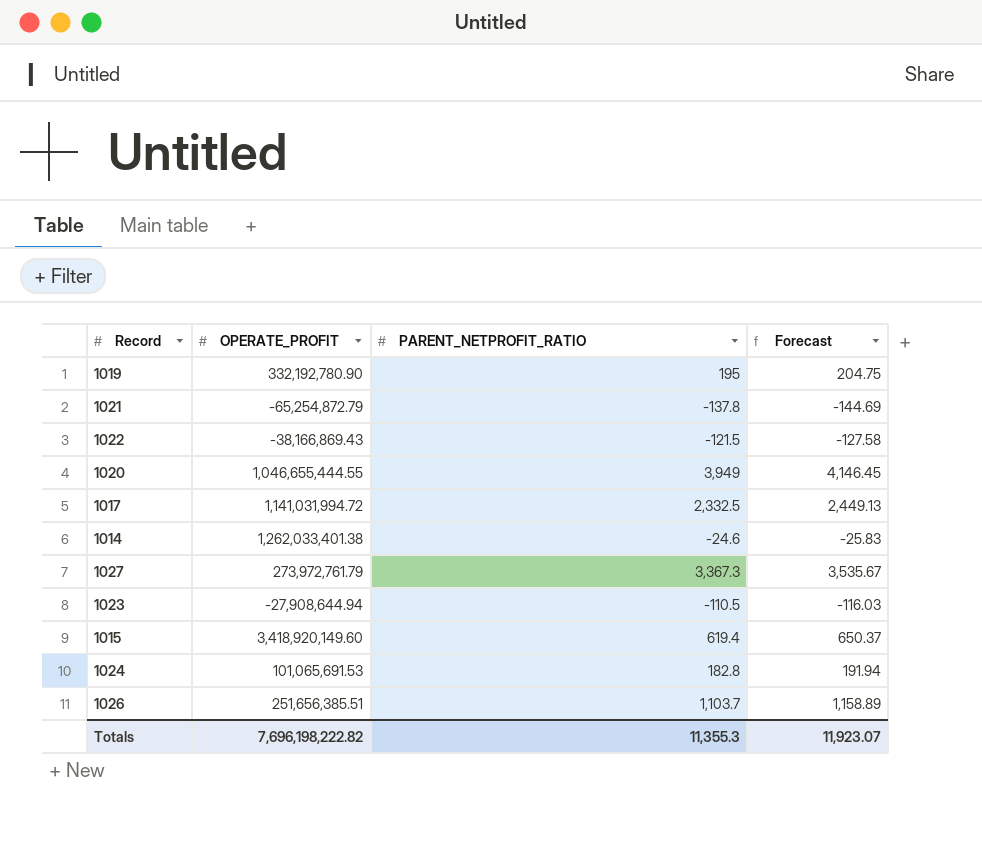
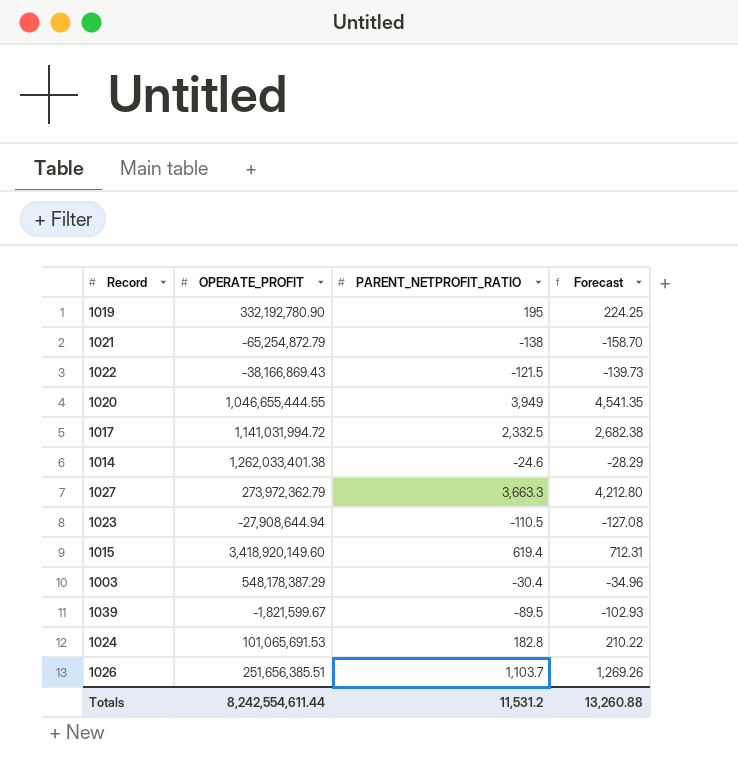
column Forecast | formula: [PARENT_NETPROFIT_RATIO] * 1.05 -> [PARENT_NETPROFIT_RATIO] * 1.15
1021 | PARENT_NETPROFIT_RATIO: -137.8 -> -138
1027 | OPERATE_PROFIT: 273,972,761.79 -> 273,972,362.79
1027 | PARENT_NETPROFIT_RATIO: 3,367.3 -> 3,663.3
row 1003: none -> 548,178,387.29 | -30.4 | -34.96
row 1039: none -> -1,821,599.67 | -89.5 | -102.93
Totals | OPERATE_PROFIT: 7,696,198,222.82 -> 8,242,554,611.44
Totals | PARENT_NETPROFIT_RATIO: 11,355.3 -> 11,531.2
Totals | Forecast: 11,923.07 -> 13,260.88

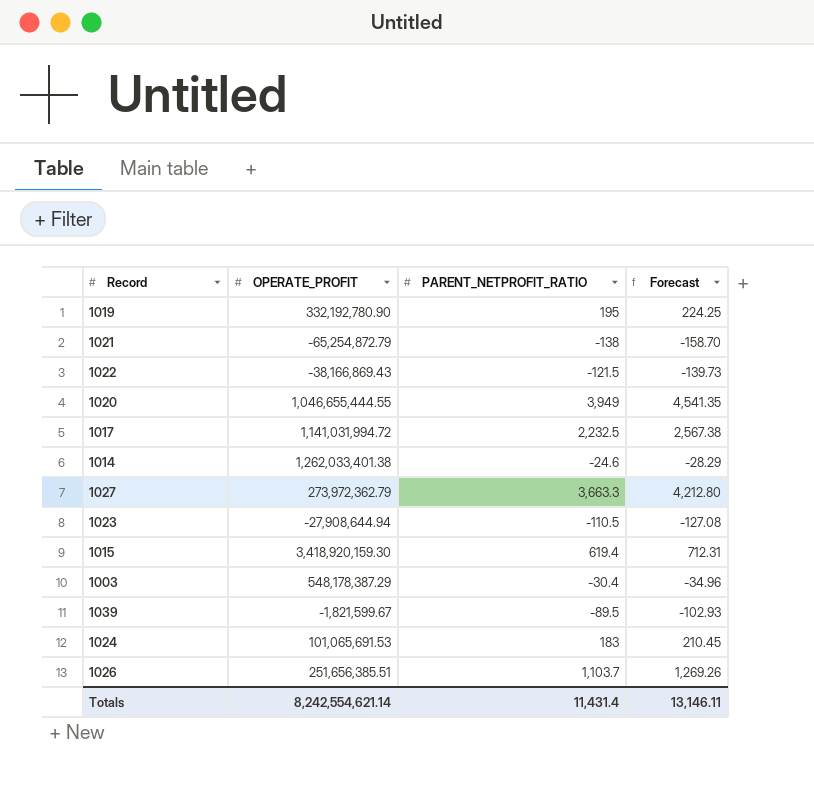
1017 | PARENT_NETPROFIT_RATIO: 2,332.5 -> 2,232.5
1017 | Forecast: 2,682.38 -> 2,567.38
1015 | OPERATE_PROFIT: 3,418,920,149.60 -> 3,418,920,159.30
1024 | PARENT_NETPROFIT_RATIO: 182.8 -> 183
1024 | Forecast: 210.22 -> 210.45
Totals | OPERATE_PROFIT: 8,242,554,611.44 -> 8,242,554,621.14
Totals | PARENT_NETPROFIT_RATIO: 11,531.2 -> 11,431.4
Totals | Forecast: 13,260.88 -> 13,146.11

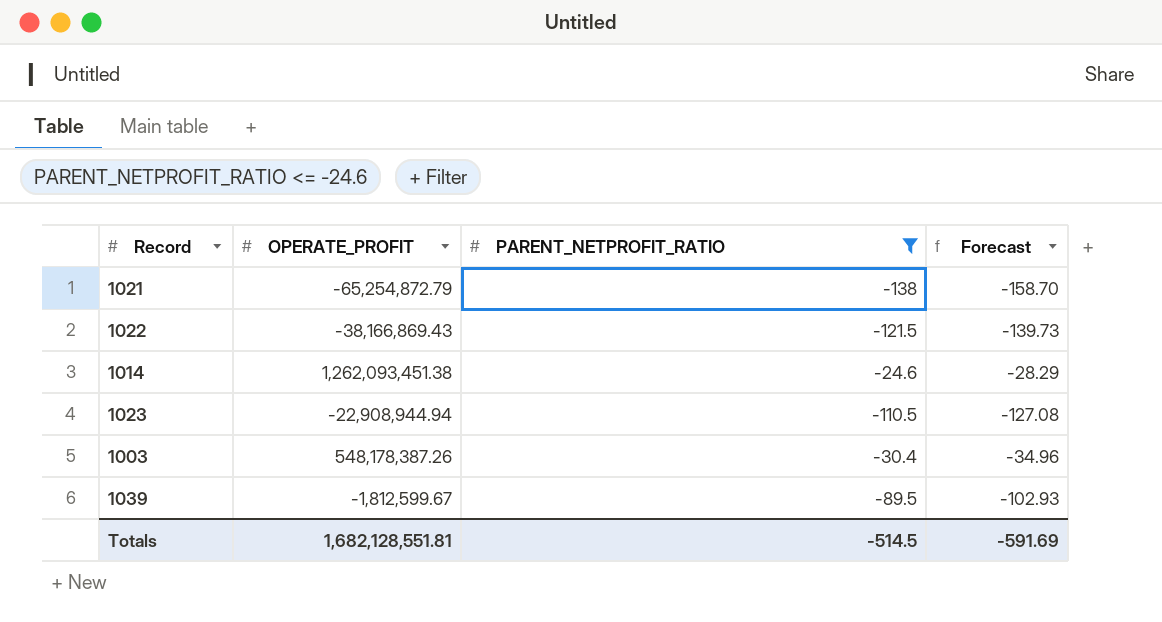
filter: none -> PARENT_NETPROFIT_RATIO <= -24.6
1014 | OPERATE_PROFIT: 1,262,033,401.38 -> 1,262,093,451.38
1023 | OPERATE_PROFIT: -27,908,644.94 -> -22,908,944.94
1003 | OPERATE_PROFIT: 548,178,387.29 -> 548,178,387.26
1039 | OPERATE_PROFIT: -1,821,599.67 -> -1,812,599.67
Totals | OPERATE_PROFIT: 8,242,554,621.14 -> 1,682,128,551.81
Totals | PARENT_NETPROFIT_RATIO: 11,431.4 -> -514.5
Totals | Forecast: 13,146.11 -> -591.69

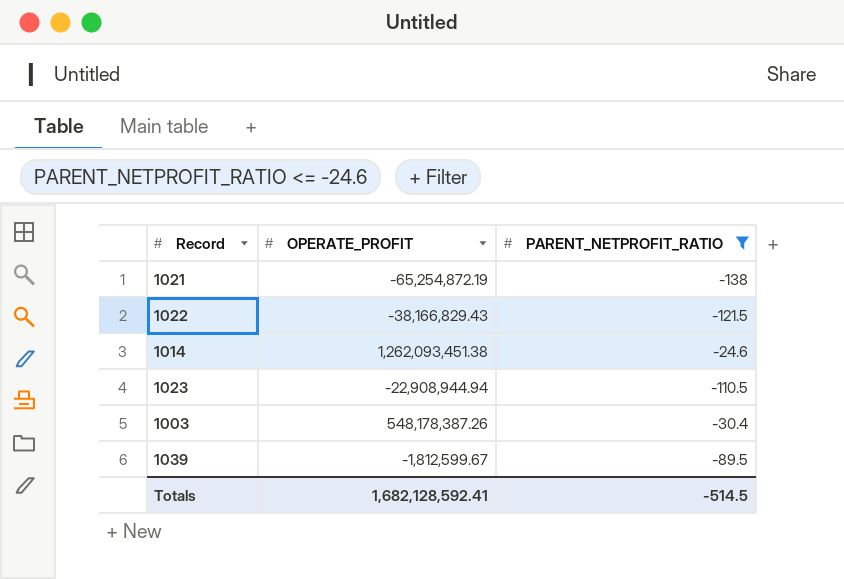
column Forecast | formula: [PARENT_NETPROFIT_RATIO] * 1.15 -> none
1021 | OPERATE_PROFIT: -65,254,872.79 -> -65,254,872.19
1022 | OPERATE_PROFIT: -38,166,869.43 -> -38,166,829.43
Totals | OPERATE_PROFIT: 1,682,128,551.81 -> 1,682,128,592.41

